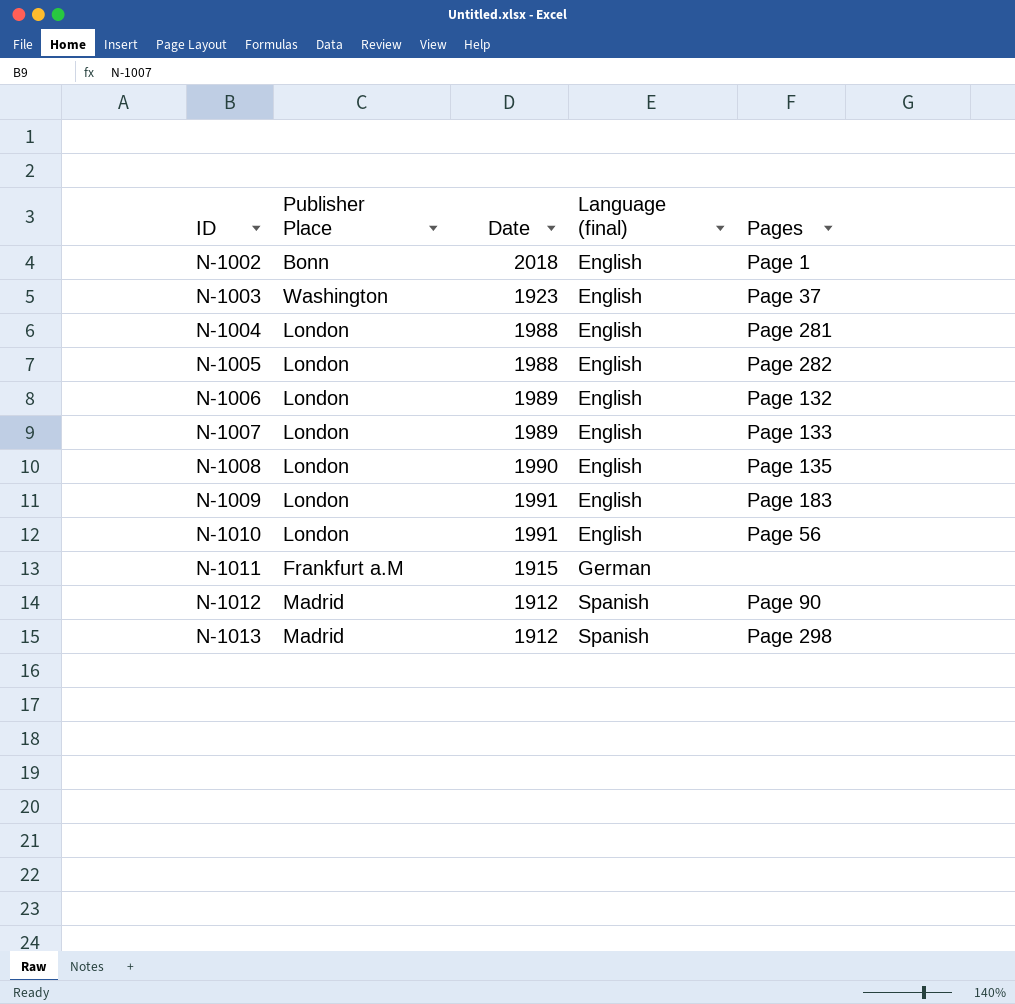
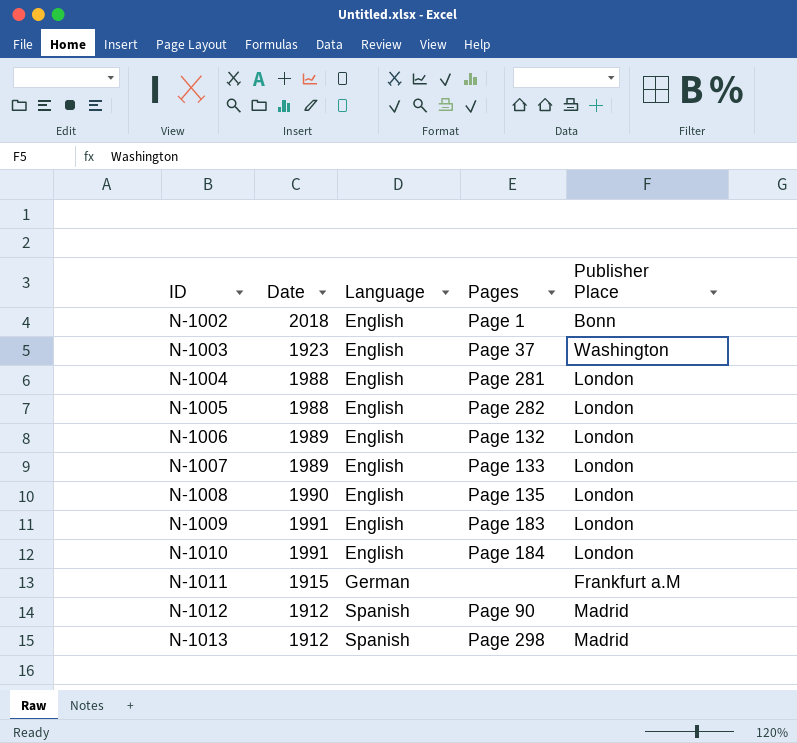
column name: Language (final) -> Language
column Publisher Place | position: 2 -> 5
N-1010 | Pages: Page 56 -> Page 184

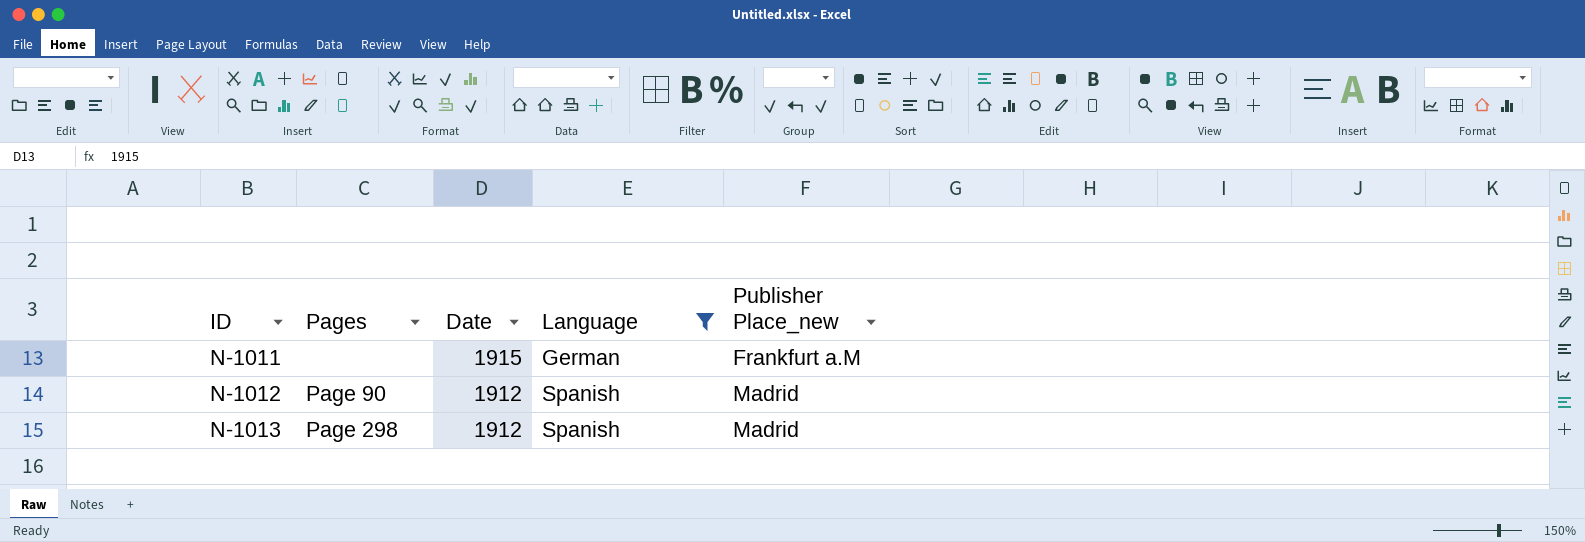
filter: none -> Language != English
column Pages | position: 4 -> 2
column name: Publisher Place -> Publisher Place_new

